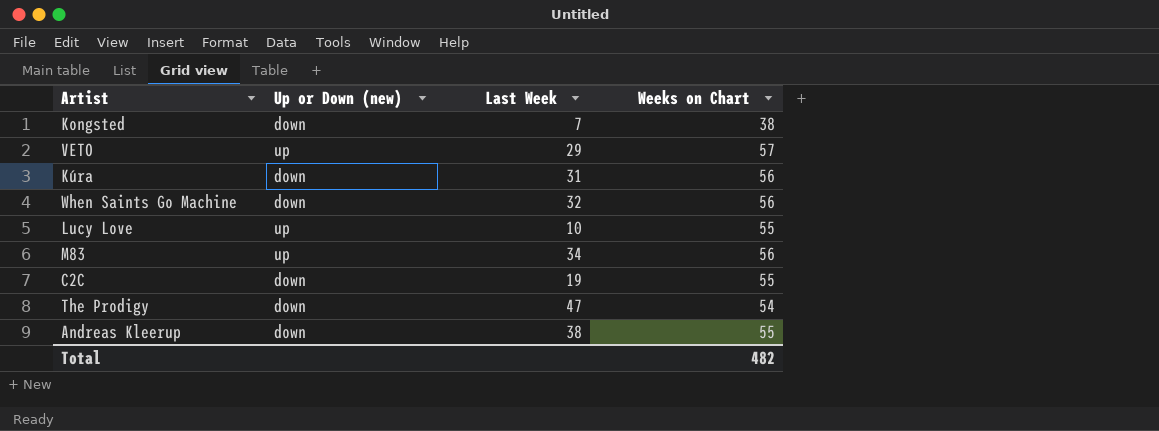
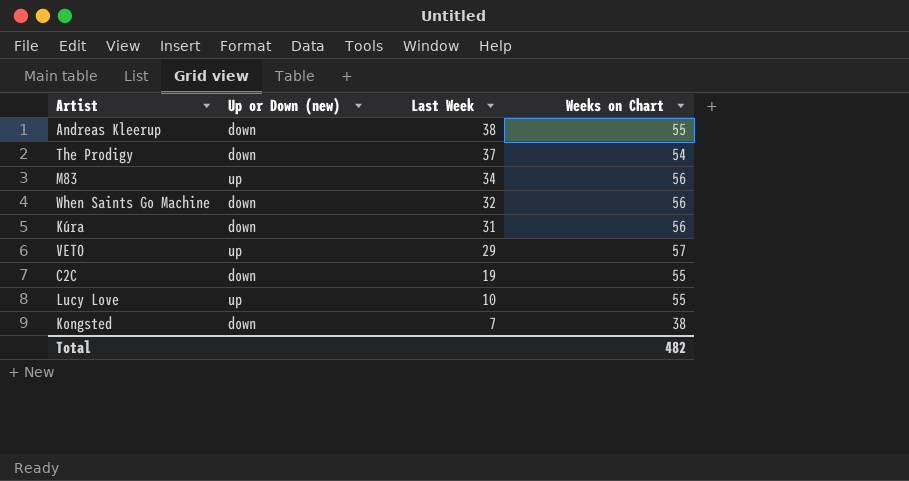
row order: none -> Last Week descending
The Prodigy | Last Week: 47 -> 37

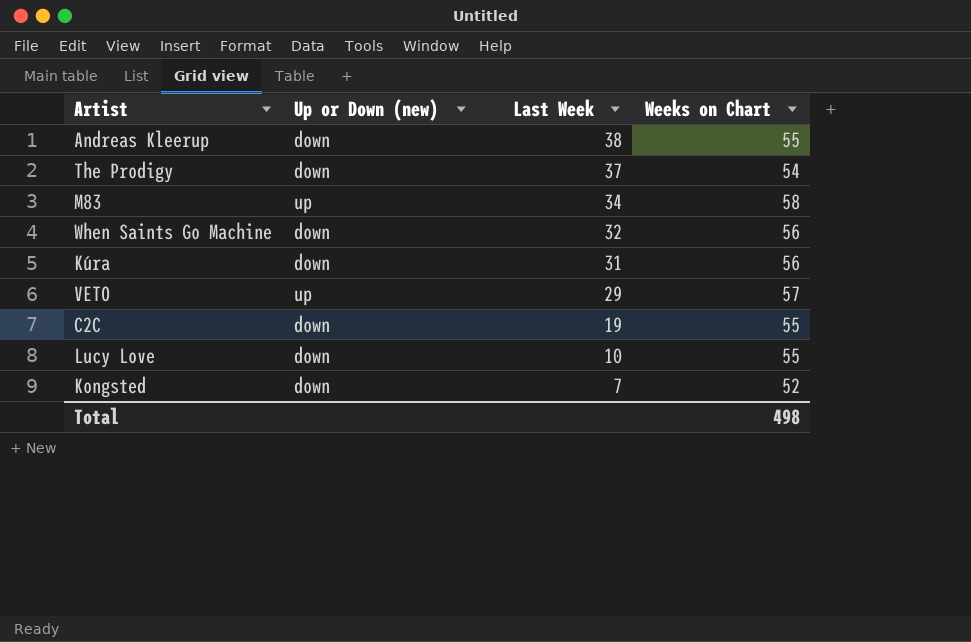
M83 | Weeks on Chart: 56 -> 58
Lucy Love | Up or Down (new): up -> down
Kongsted | Weeks on Chart: 38 -> 52
Total | Weeks on Chart: 482 -> 498

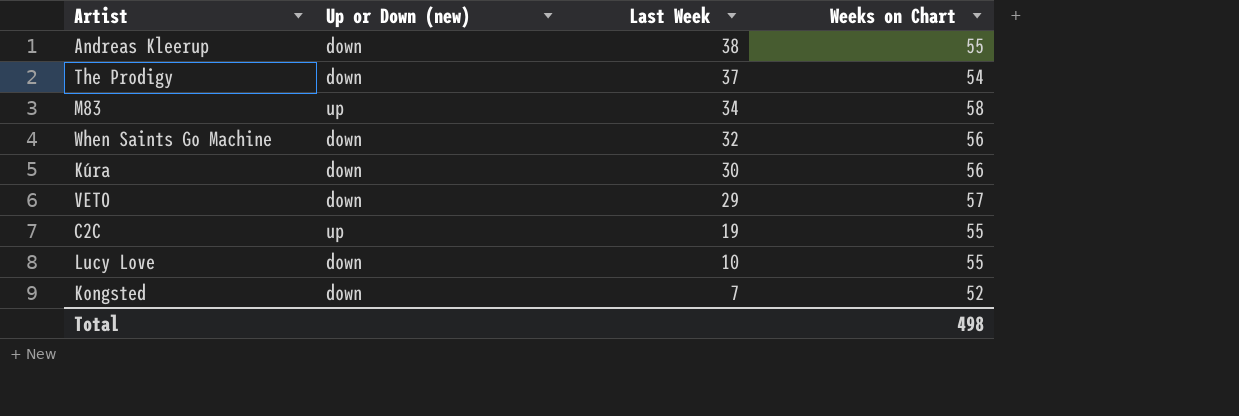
Kúra | Last Week: 31 -> 30
VETO | Up or Down (new): up -> down
C2C | Up or Down (new): down -> up

